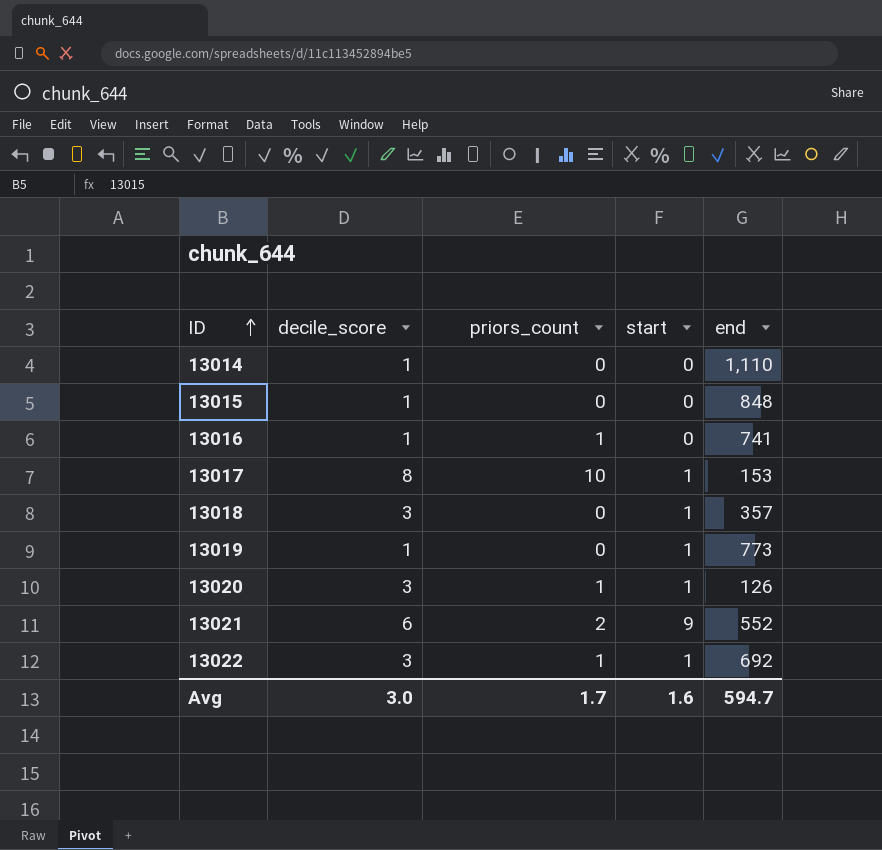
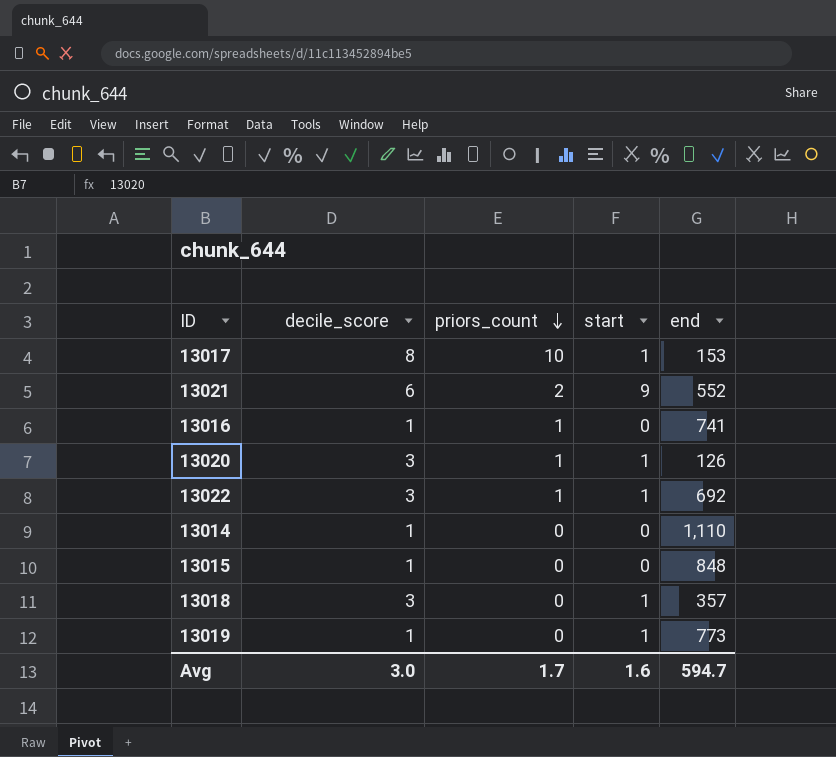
row order: ID ascending -> priors_count descending

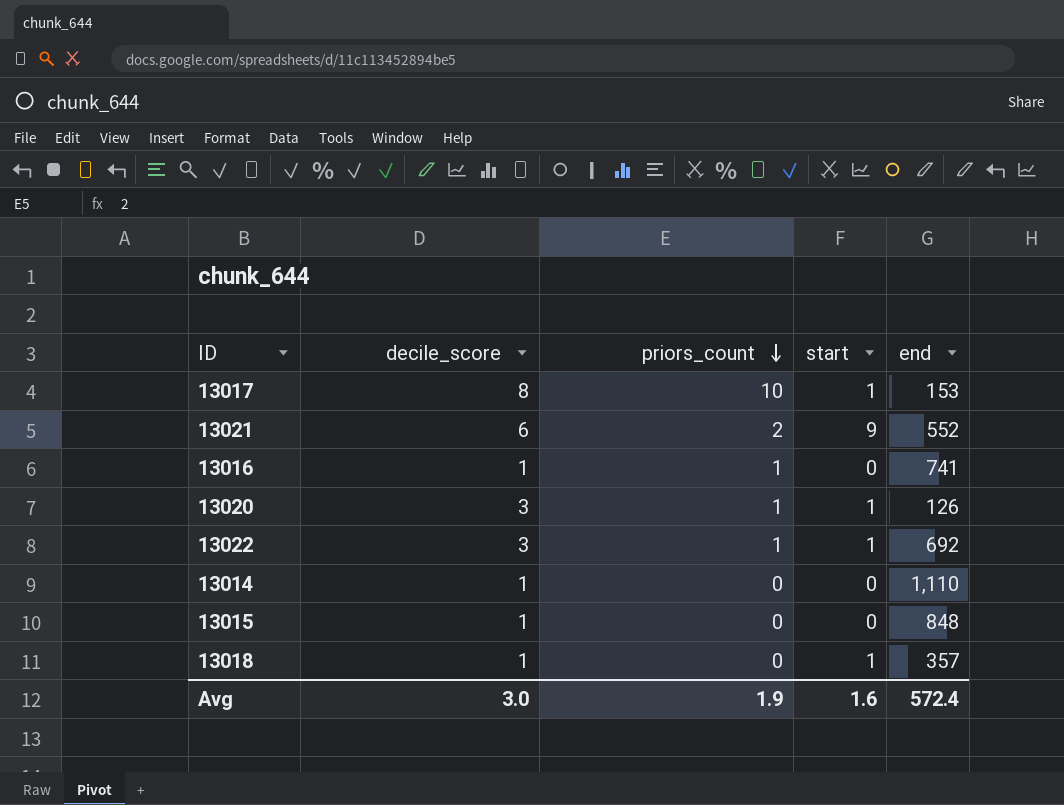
row 13019: 1 | 0 | 1 | 773 -> none
13018 | decile_score: 3 -> 1
Avg | priors_count: 1.7 -> 1.9
Avg | end: 594.7 -> 572.4

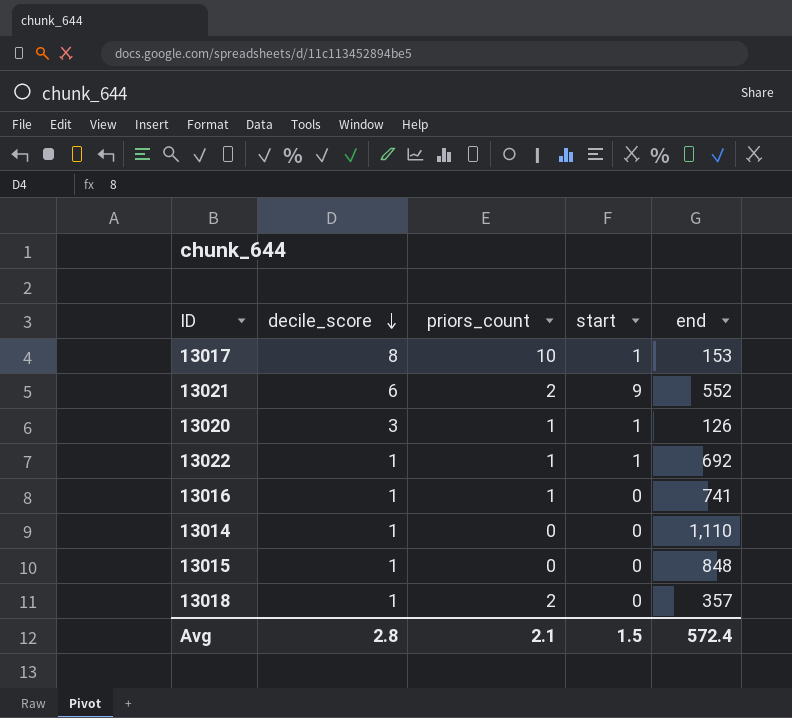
row order: priors_count descending -> decile_score descending
13022 | decile_score: 3 -> 1
13018 | priors_count: 0 -> 2
13018 | start: 1 -> 0
Avg | decile_score: 3.0 -> 2.8
Avg | priors_count: 1.9 -> 2.1
Avg | start: 1.6 -> 1.5

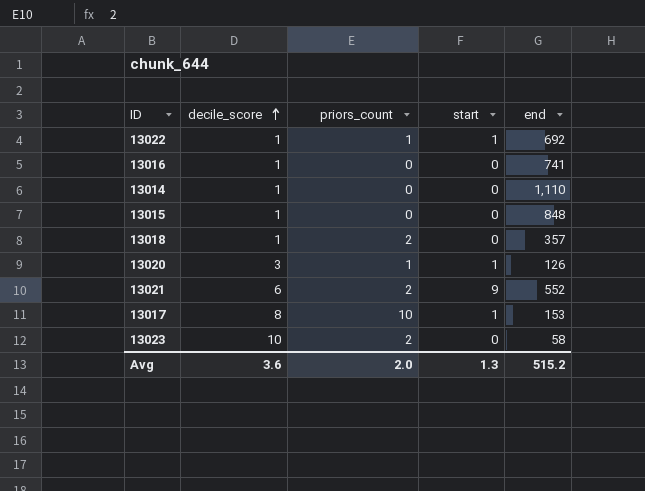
row order: decile_score descending -> decile_score ascending
13016 | priors_count: 1 -> 0
row 13023: none -> 10 | 2 | 0 | 58
Avg | decile_score: 2.8 -> 3.6
Avg | priors_count: 2.1 -> 2.0
Avg | start: 1.5 -> 1.3
Avg | end: 572.4 -> 515.2

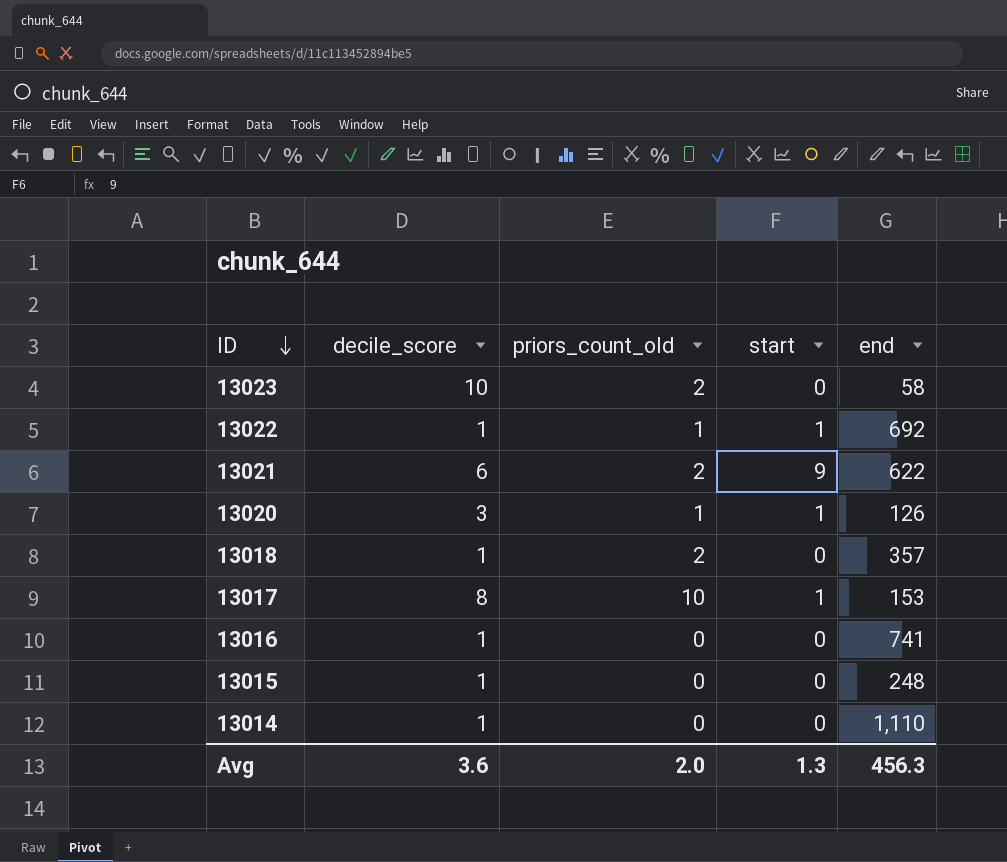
row order: decile_score ascending -> ID descending
column name: priors_count -> priors_count_old
13021 | end: 552 -> 622
13015 | end: 848 -> 248
Avg | end: 515.2 -> 456.3

